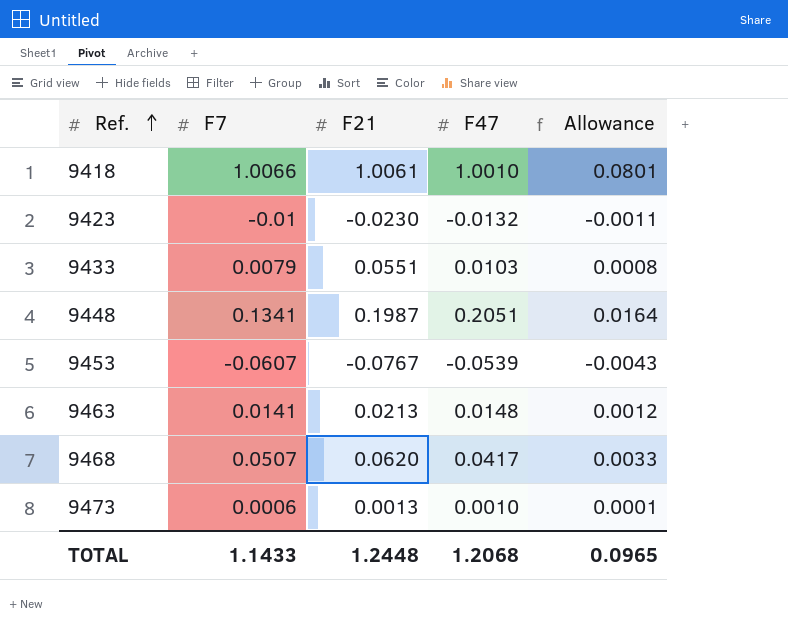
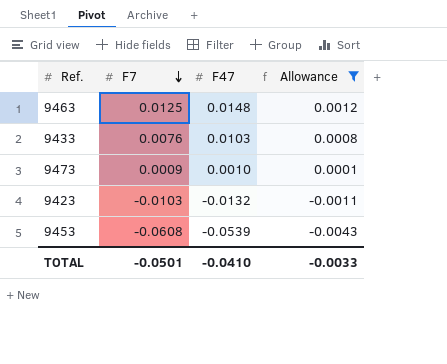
filter: none -> Allowance <= 0.0012
row order: Ref. ascending -> F7 descending
column F21 | position: 3 -> none
9463 | F7: 0.0141 -> 0.0125
9433 | F7: 0.0079 -> 0.0076
9473 | F7: 0.0006 -> 0.0009
9423 | F7: -0.01 -> -0.0103
9453 | F7: -0.0607 -> -0.0608
TOTAL | F7: 1.1433 -> -0.0501
TOTAL | F47: 1.2068 -> -0.0410
TOTAL | Allowance: 0.0965 -> -0.0033

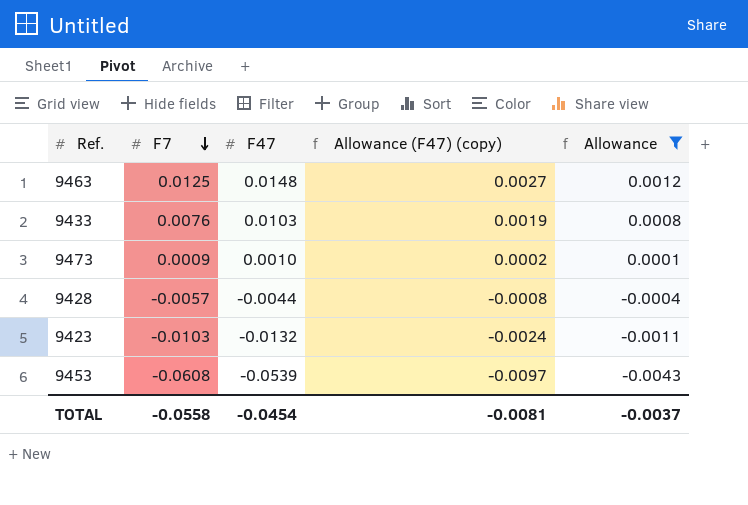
column Allowance (F47) (copy) | formula: none -> [F47] * 0.18
row 9428: none -> -0.0057 | -0.0044 | -0.0008 | -0.0004
TOTAL | F7: -0.0501 -> -0.0558
TOTAL | F47: -0.0410 -> -0.0454
TOTAL | Allowance: -0.0033 -> -0.0037

